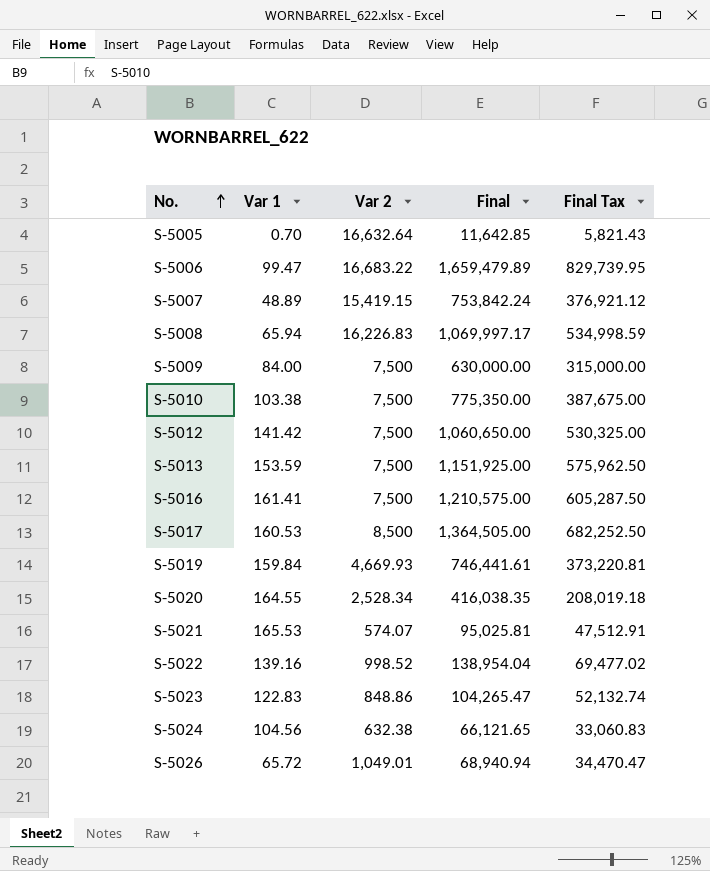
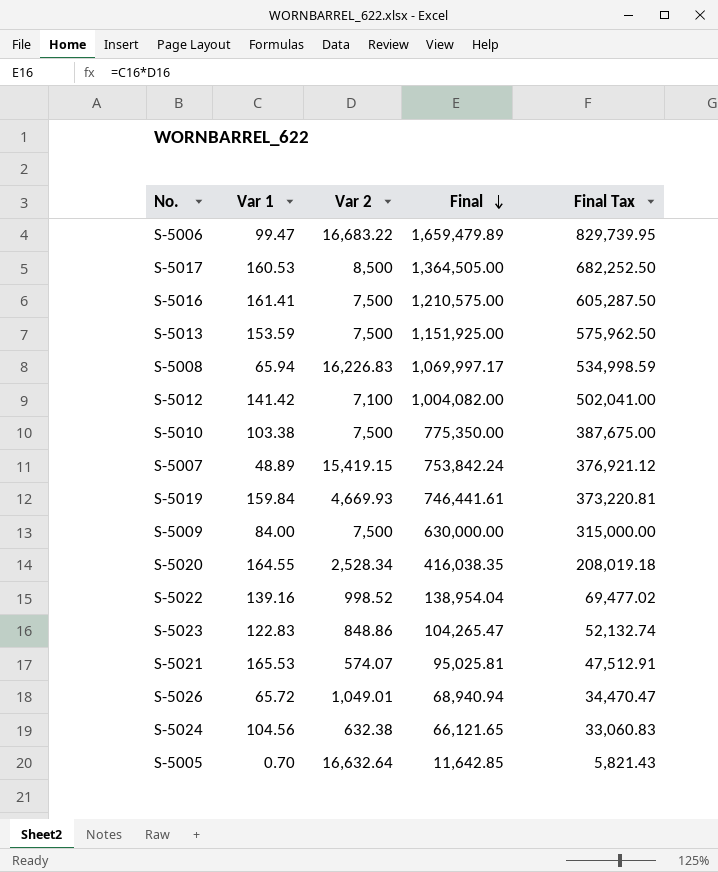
row order: No. ascending -> Final descending
S-5012 | Var 2: 7,500 -> 7,100
S-5012 | Final: 1,060,650.00 -> 1,004,082.00
S-5012 | Final Tax: 530,325.00 -> 502,041.00

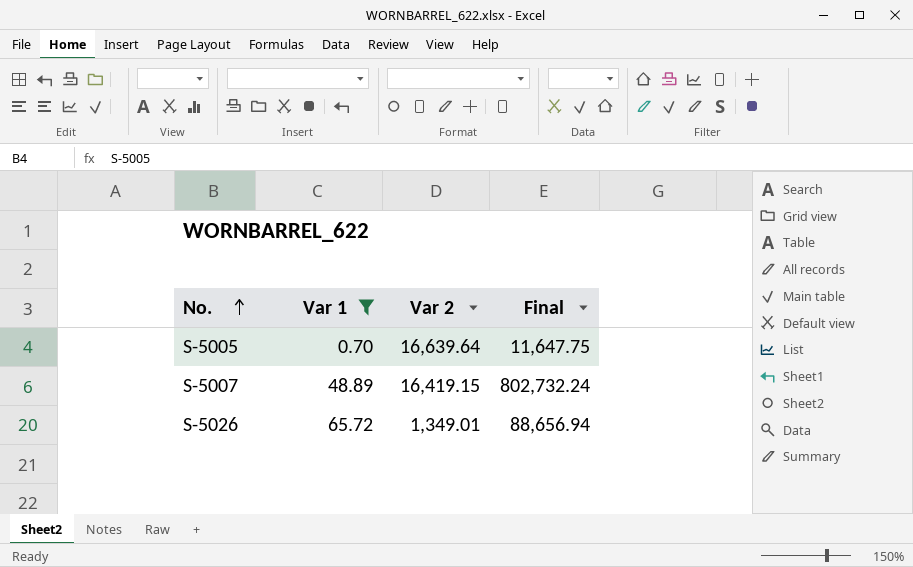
filter: none -> Var 1 <= 65.72
row order: Final descending -> No. ascending
column Final Tax | formula: [Final] * 0.5 -> none
S-5005 | Var 2: 16,632.64 -> 16,639.64
S-5005 | Final: 11,642.85 -> 11,647.75
S-5007 | Var 2: 15,419.15 -> 16,419.15
S-5007 | Final: 753,842.24 -> 802,732.24
S-5026 | Var 2: 1,049.01 -> 1,349.01
S-5026 | Final: 68,940.94 -> 88,656.94

